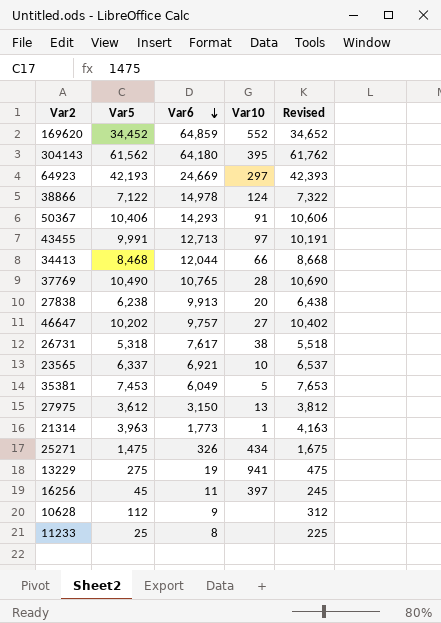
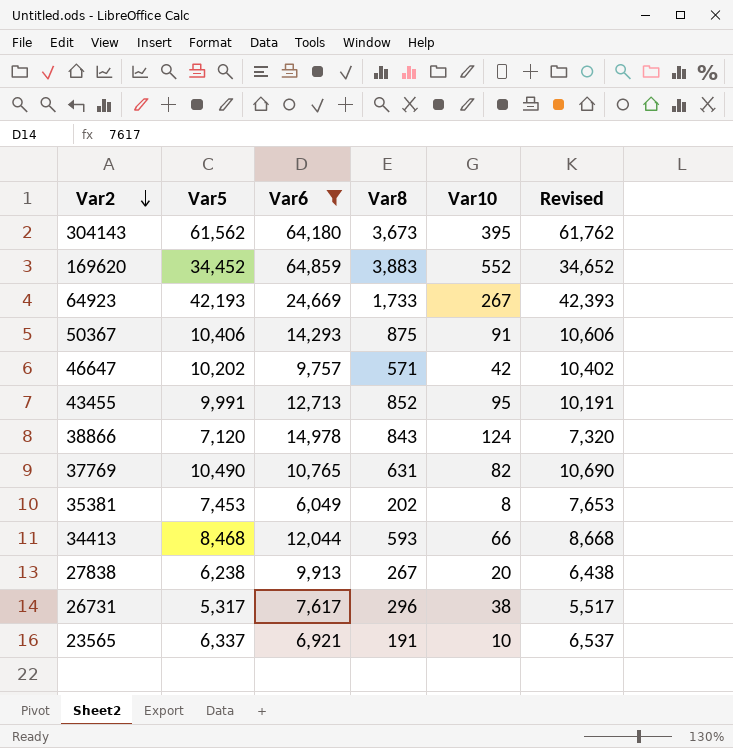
filter: none -> Var6 >= 6,049
row order: Var6 descending -> Var2 descending
column Var8 | position: none -> 4
64923 | Var10: 297 -> 267
46647 | Var10: 27 -> 42
43455 | Var10: 97 -> 95
38866 | Var5: 7,122 -> 7,120
38866 | Revised: 7,322 -> 7,320
37769 | Var10: 28 -> 82
35381 | Var10: 5 -> 8
26731 | Var5: 5,318 -> 5,317
26731 | Revised: 5,518 -> 5,517

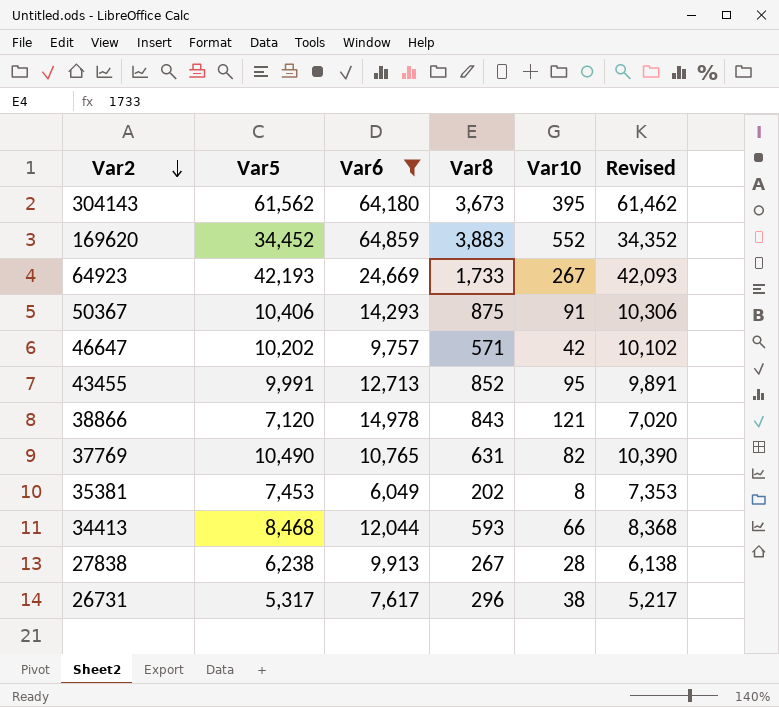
column Revised | formula: [Var5] + 200 -> [Var5] - 100
row 23565: 6,337 | 6,921 | 191 | 10 | 6,537 -> none
38866 | Var10: 124 -> 121
27838 | Var10: 20 -> 28

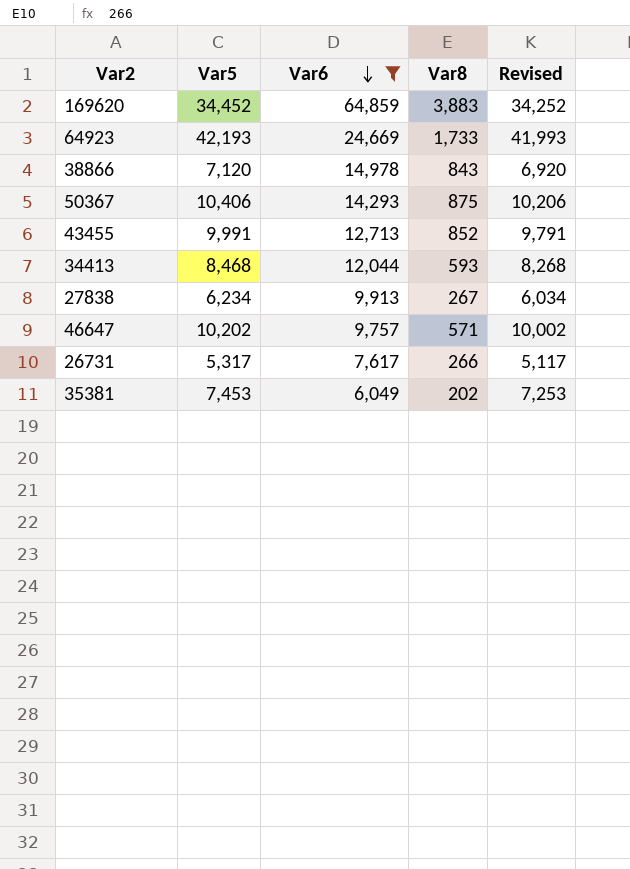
row order: Var2 descending -> Var6 descending
column Var10 | position: 5 -> none
column Revised | formula: [Var5] - 100 -> [Var5] - 200
row 304143: 61,562 | 64,180 | 3,673 | 395 | 61,462 -> none
row 37769: 10,490 | 10,765 | 631 | 82 | 10,390 -> none
27838 | Var5: 6,238 -> 6,234
26731 | Var8: 296 -> 266

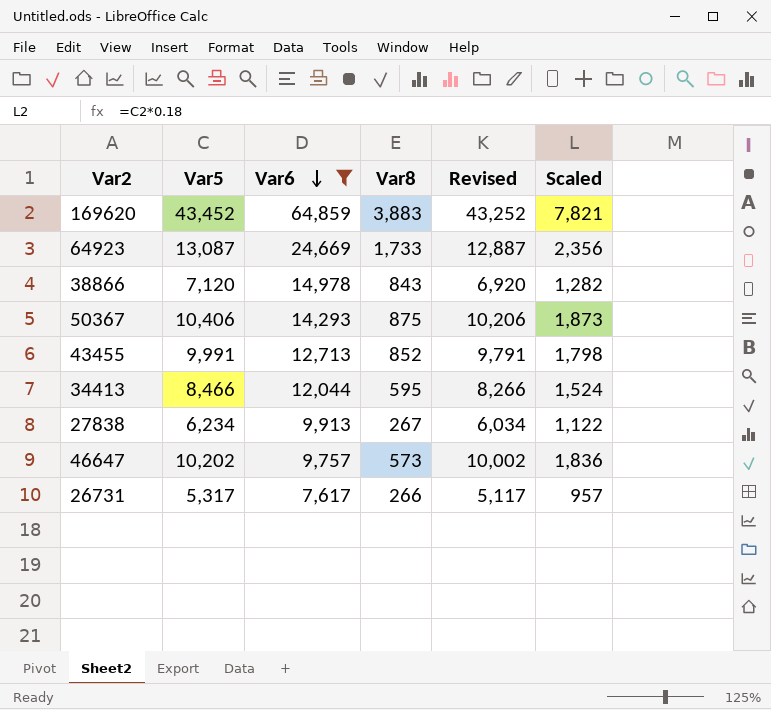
column Scaled | formula: none -> [Var5] * 0.18
row 35381: 7,453 | 6,049 | 202 | 7,253 -> none
169620 | Var5: 34,452 -> 43,452
169620 | Revised: 34,252 -> 43,252
64923 | Var5: 42,193 -> 13,087
64923 | Revised: 41,993 -> 12,887
34413 | Var5: 8,468 -> 8,466
34413 | Var8: 593 -> 595
34413 | Revised: 8,268 -> 8,266
46647 | Var8: 571 -> 573

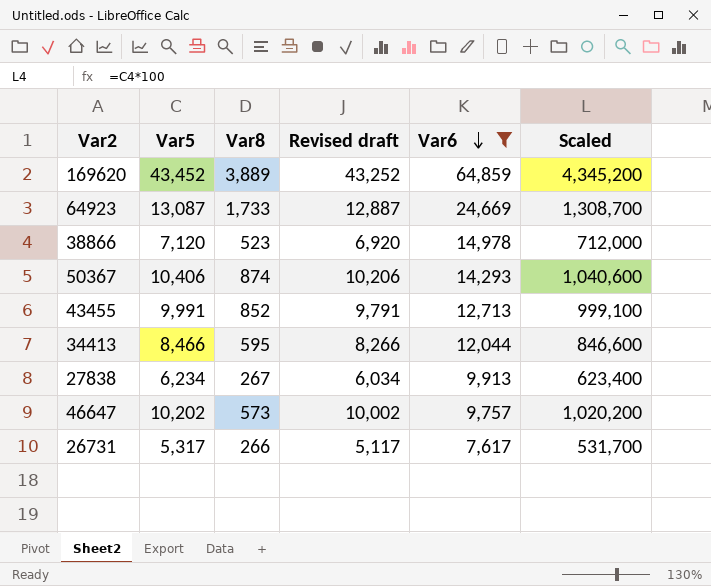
column name: Revised -> Revised draft
column Var6 | position: 3 -> 5
column Scaled | formula: [Var5] * 0.18 -> [Var5] * 100
169620 | Var8: 3,883 -> 3,889
38866 | Var8: 843 -> 523
50367 | Var8: 875 -> 874

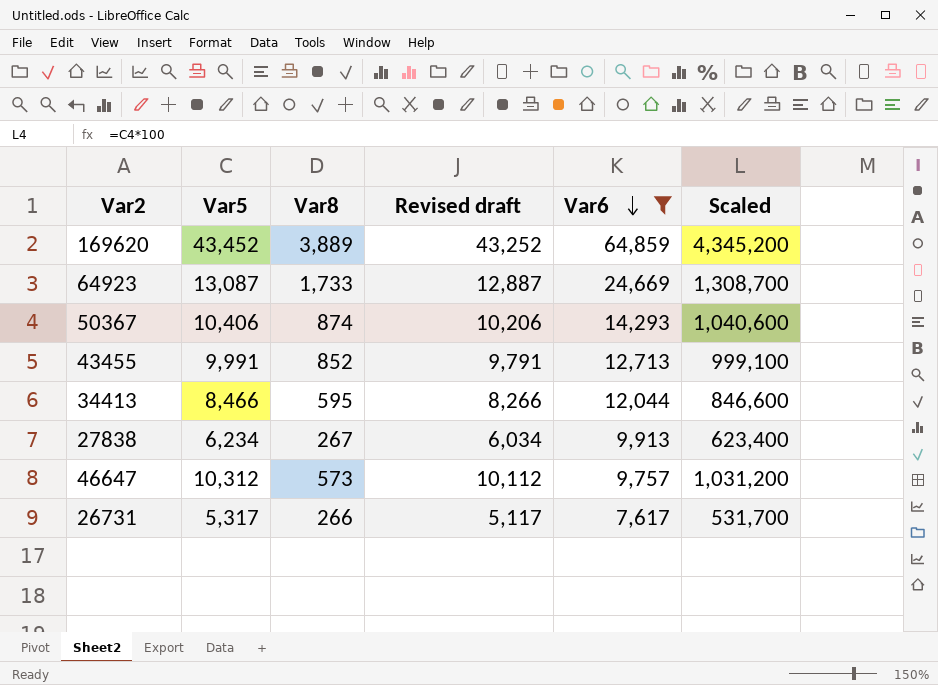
row 38866: 7,120 | 523 | 6,920 | 14,978 | 712,000 -> none
46647 | Var5: 10,202 -> 10,312
46647 | Revised draft: 10,002 -> 10,112
46647 | Scaled: 1,020,200 -> 1,031,200

